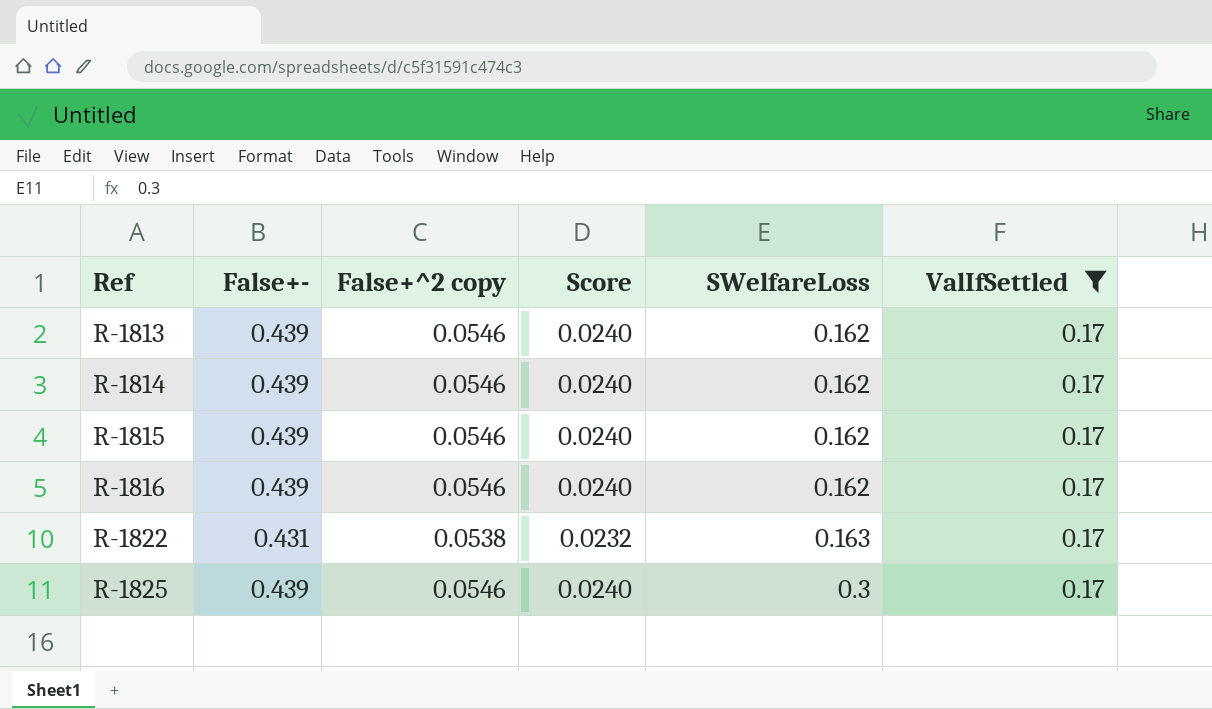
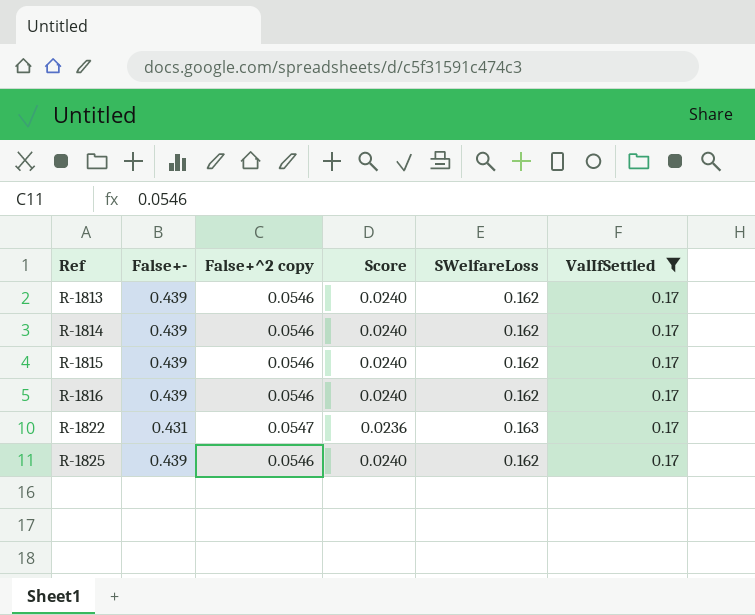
R-1822 | False+^2 copy: 0.0538 -> 0.0547
R-1822 | Score: 0.0232 -> 0.0236
R-1825 | SWelfareLoss: 0.3 -> 0.162

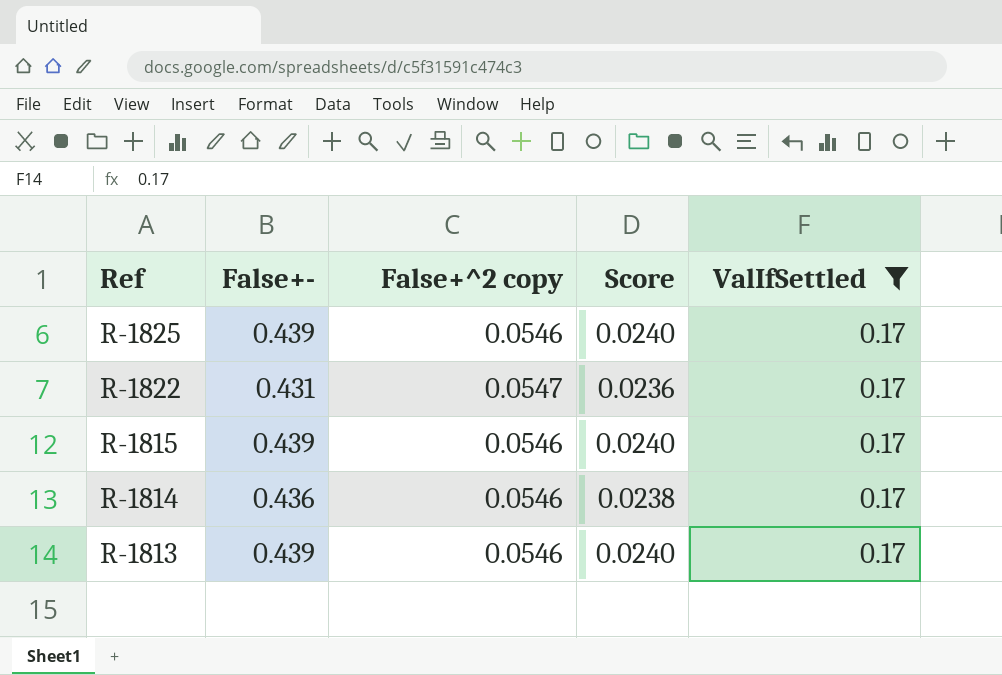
row order: Ref ascending -> Ref descending
column SWelfareLoss | position: 5 -> none
row R-1816: 0.439 | 0.0546 | 0.0240 | 0.162 | 0.17 -> none
R-1814 | False+-: 0.439 -> 0.436
R-1814 | Score: 0.0240 -> 0.0238

